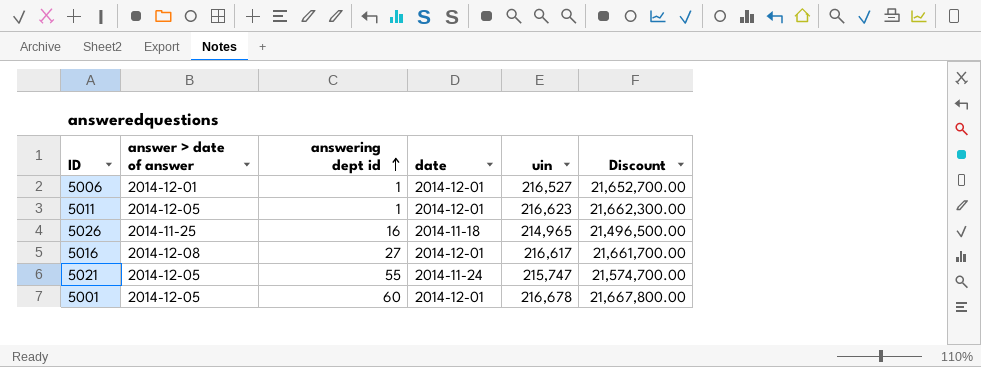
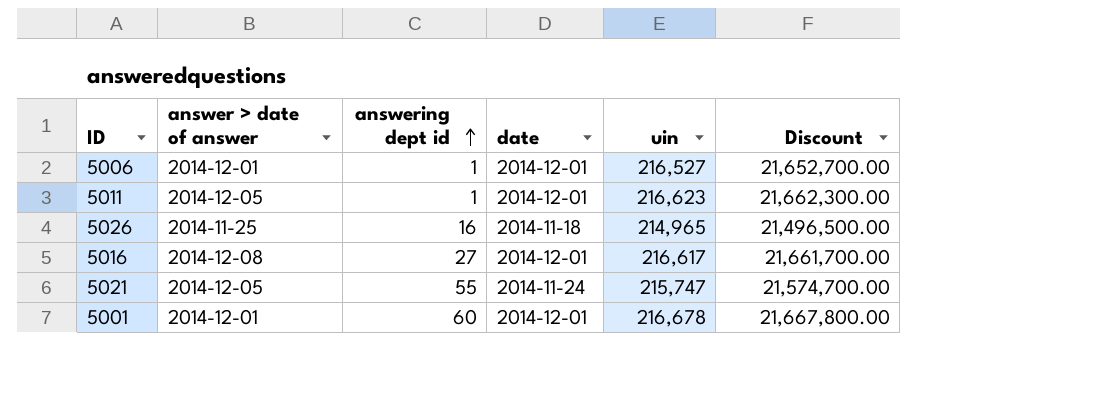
5001 | answer > date of answer: 2014-12-05 -> 2014-12-01

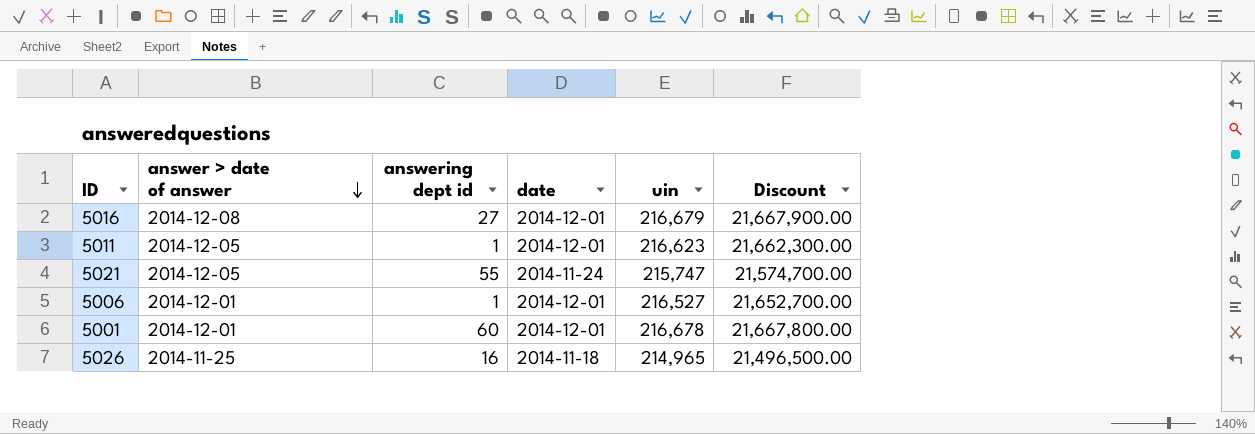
row order: answering dept id ascending -> answer > date of answer descending
5016 | uin: 216,617 -> 216,679
5016 | Discount: 21,661,700.00 -> 21,667,900.00

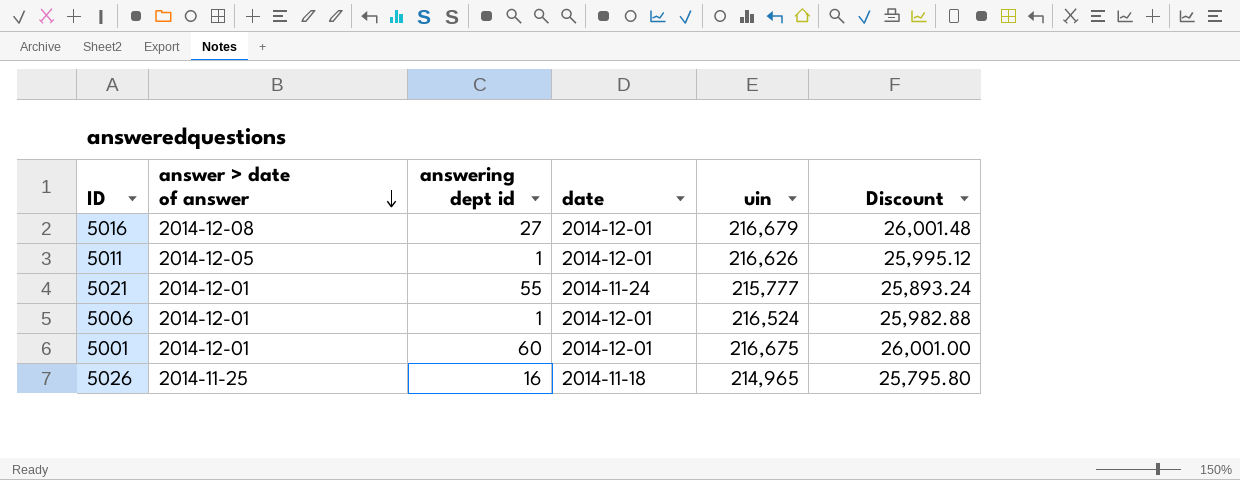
column Discount | formula: [uin] * 100 -> [uin] * 0.12
5011 | uin: 216,623 -> 216,626
5021 | answer > date of answer: 2014-12-05 -> 2014-12-01
5021 | uin: 215,747 -> 215,777
5006 | uin: 216,527 -> 216,524
5001 | uin: 216,678 -> 216,675

